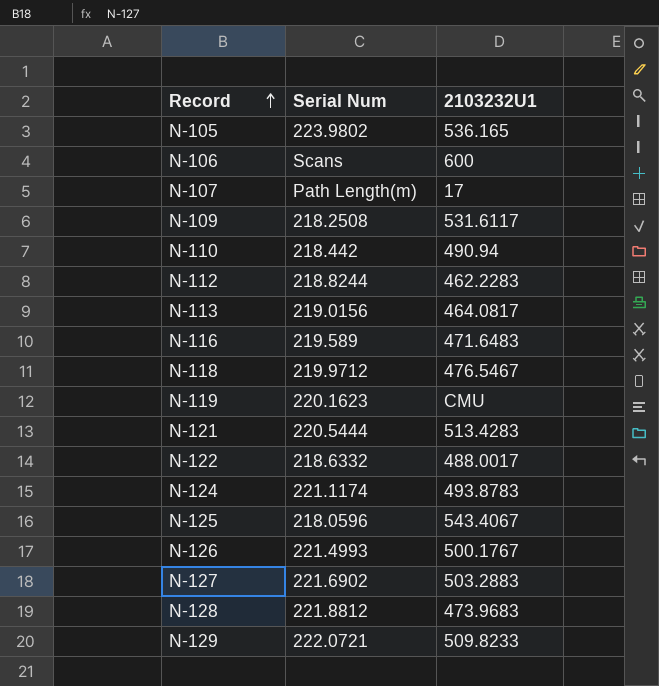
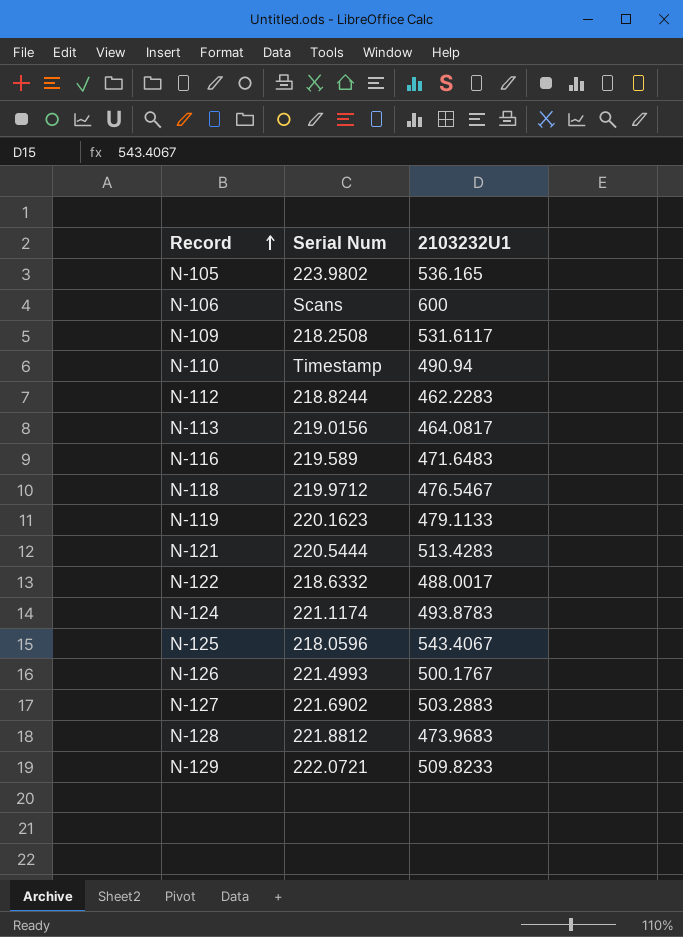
row N-107: Path Length(m) | 17 -> none
N-110 | Serial Num: 218.442 -> Timestamp
N-119 | 2103232U1: CMU -> 479.1133

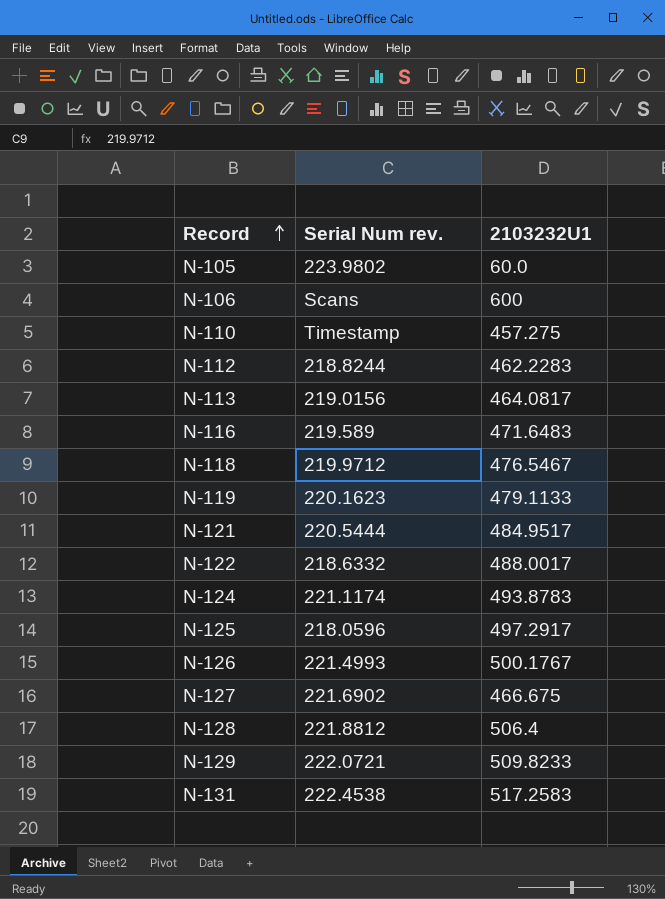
column name: Serial Num -> Serial Num rev.
row N-109: 218.2508 | 531.6117 -> none
N-105 | 2103232U1: 536.165 -> 60.0
N-110 | 2103232U1: 490.94 -> 457.275
N-121 | 2103232U1: 513.4283 -> 484.9517
N-125 | 2103232U1: 543.4067 -> 497.2917
N-127 | 2103232U1: 503.2883 -> 466.675
N-128 | 2103232U1: 473.9683 -> 506.4
row N-131: none -> 222.4538 | 517.2583

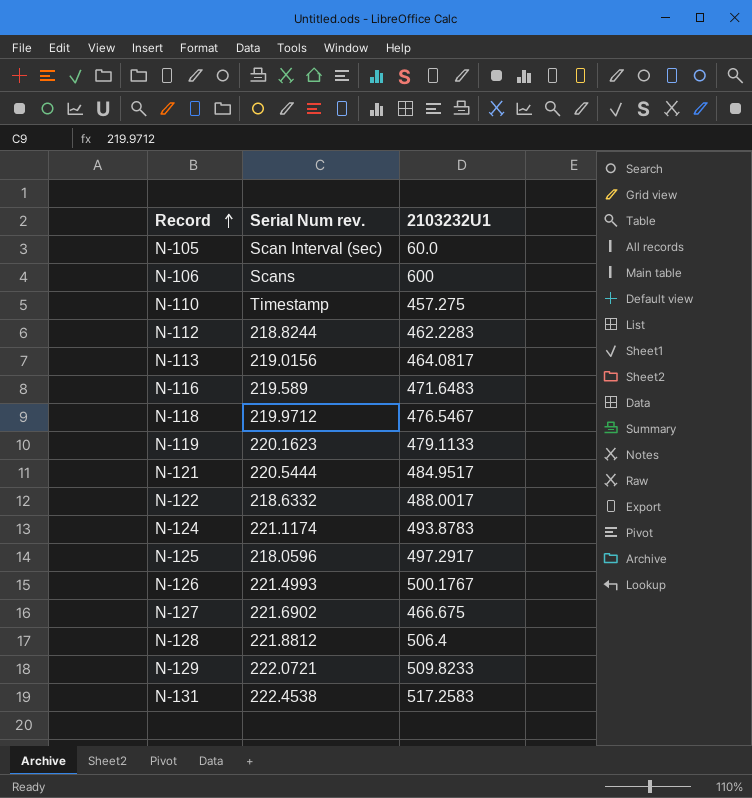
N-105 | Serial Num rev.: 223.9802 -> Scan Interval (sec)

